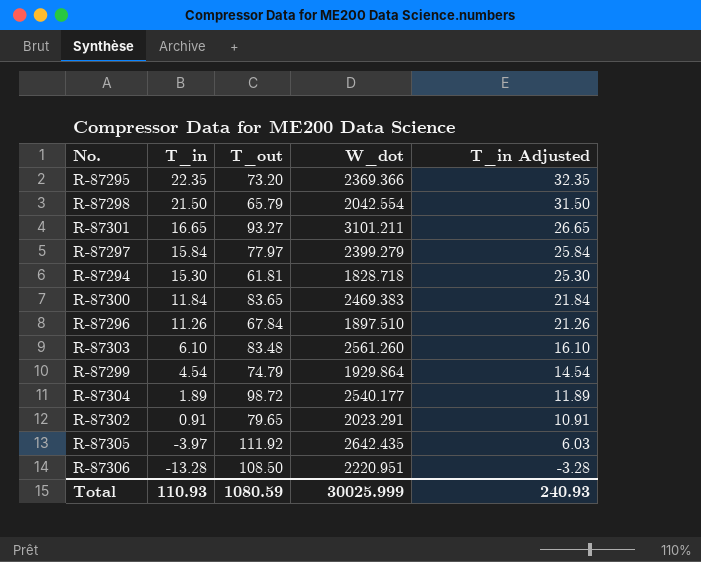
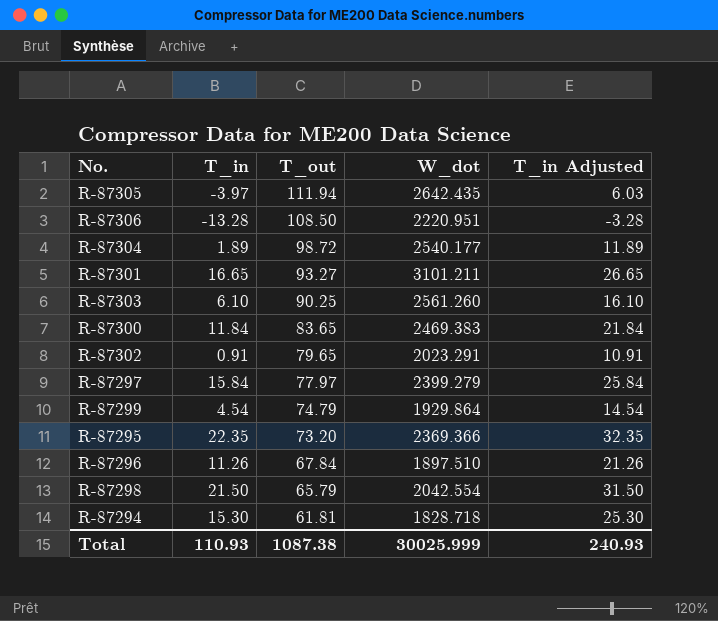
row order: T_in descending -> T_out descending
R-87305 | T_out: 111.92 -> 111.94
R-87303 | T_out: 83.48 -> 90.25
Total | T_out: 1080.59 -> 1087.38

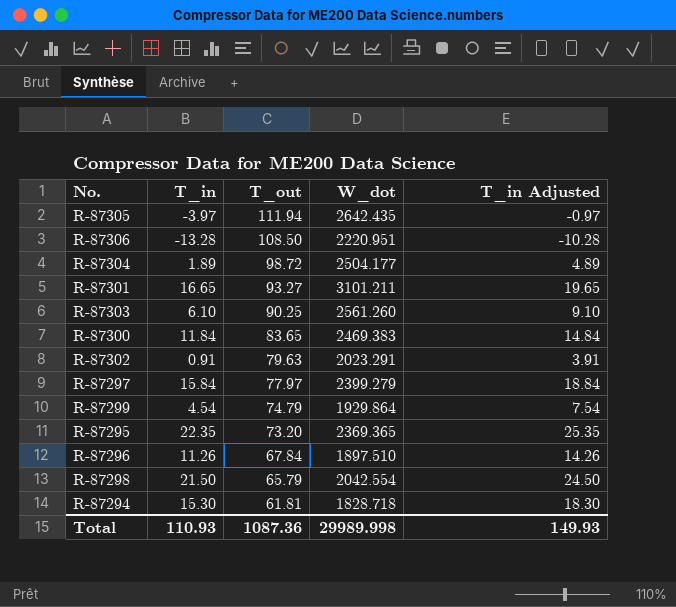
column T_in Adjusted | formula: [T_in] + 10 -> [T_in] + 3
R-87304 | W_dot: 2540.177 -> 2504.177
R-87302 | T_out: 79.65 -> 79.63
R-87295 | W_dot: 2369.366 -> 2369.365
Total | T_out: 1087.38 -> 1087.36
Total | W_dot: 30025.999 -> 29989.998
Total | T_in Adjusted: 240.93 -> 149.93

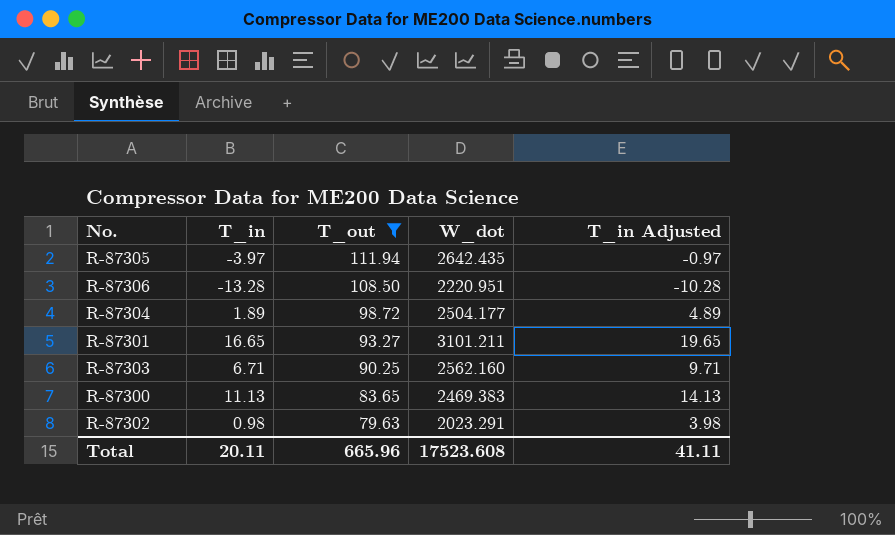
filter: none -> T_out >= 79.63
R-87303 | T_in: 6.10 -> 6.71
R-87303 | W_dot: 2561.260 -> 2562.160
R-87303 | T_in Adjusted: 9.10 -> 9.71
R-87300 | T_in: 11.84 -> 11.13
R-87300 | T_in Adjusted: 14.84 -> 14.13
R-87302 | T_in: 0.91 -> 0.98
R-87302 | T_in Adjusted: 3.91 -> 3.98
Total | T_in: 110.93 -> 20.11
Total | T_out: 1087.36 -> 665.96
Total | W_dot: 29989.998 -> 17523.608
Total | T_in Adjusted: 149.93 -> 41.11

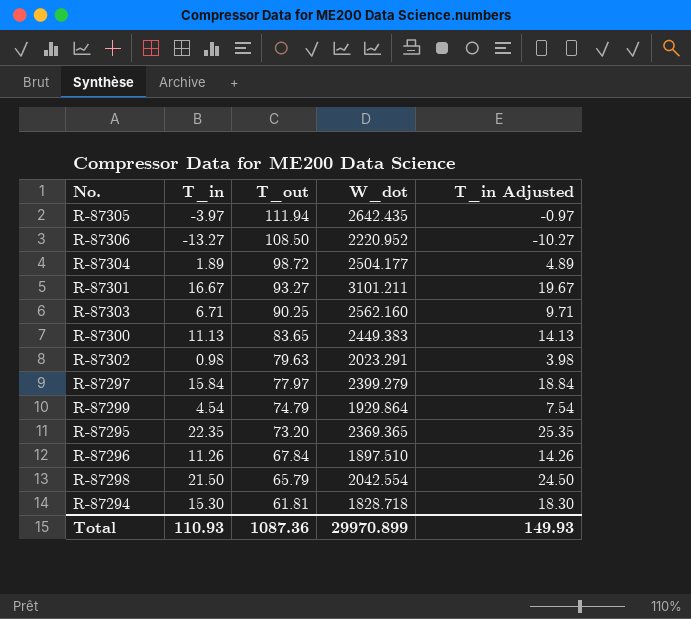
filter: T_out >= 79.63 -> none
R-87306 | T_in: -13.28 -> -13.27
R-87306 | W_dot: 2220.951 -> 2220.952
R-87306 | T_in Adjusted: -10.28 -> -10.27
R-87301 | T_in: 16.65 -> 16.67
R-87301 | T_in Adjusted: 19.65 -> 19.67
R-87300 | W_dot: 2469.383 -> 2449.383
Total | T_in: 20.11 -> 110.93
Total | T_out: 665.96 -> 1087.36
Total | W_dot: 17523.608 -> 29970.899
Total | T_in Adjusted: 41.11 -> 149.93

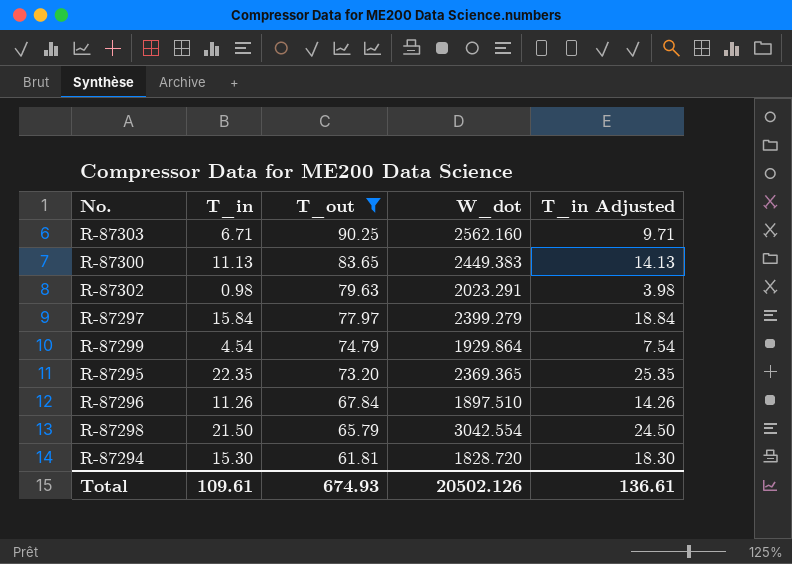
filter: none -> T_out <= 90.25
R-87298 | W_dot: 2042.554 -> 3042.554
R-87294 | W_dot: 1828.718 -> 1828.720
Total | T_in: 110.93 -> 109.61
Total | T_out: 1087.36 -> 674.93
Total | W_dot: 29970.899 -> 20502.126
Total | T_in Adjusted: 149.93 -> 136.61

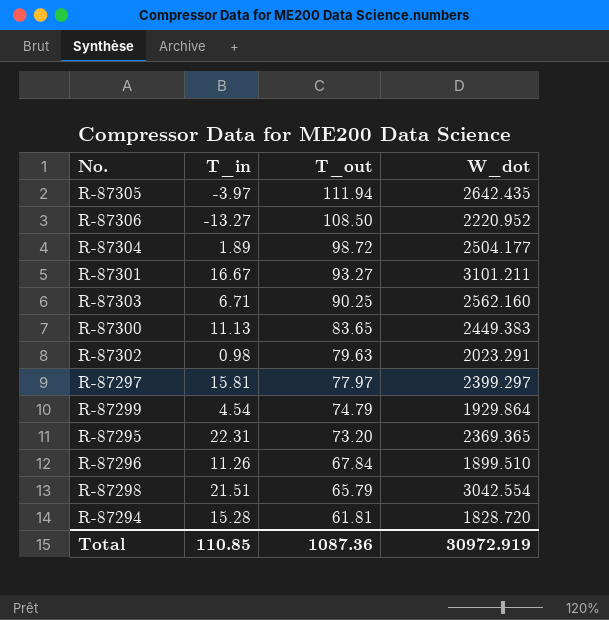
filter: T_out <= 90.25 -> none
column T_in Adjusted | formula: [T_in] + 3 -> none
R-87297 | T_in: 15.84 -> 15.81
R-87297 | W_dot: 2399.279 -> 2399.297
R-87295 | T_in: 22.35 -> 22.31
R-87296 | W_dot: 1897.510 -> 1899.510
R-87298 | T_in: 21.50 -> 21.51
R-87294 | T_in: 15.30 -> 15.28
Total | T_in: 109.61 -> 110.85
Total | T_out: 674.93 -> 1087.36
Total | W_dot: 20502.126 -> 30972.919

